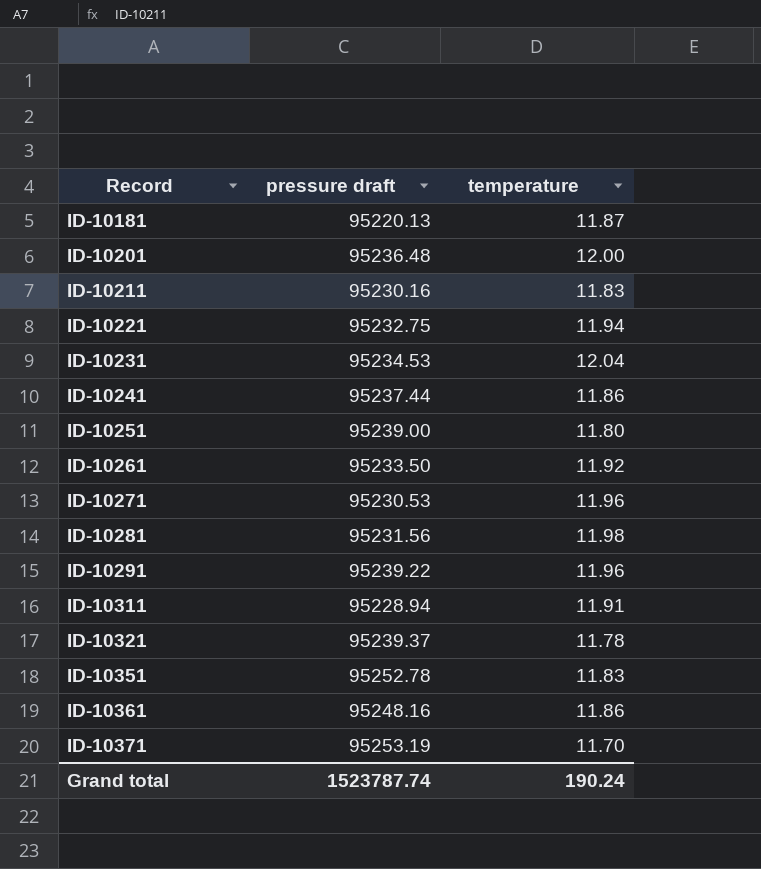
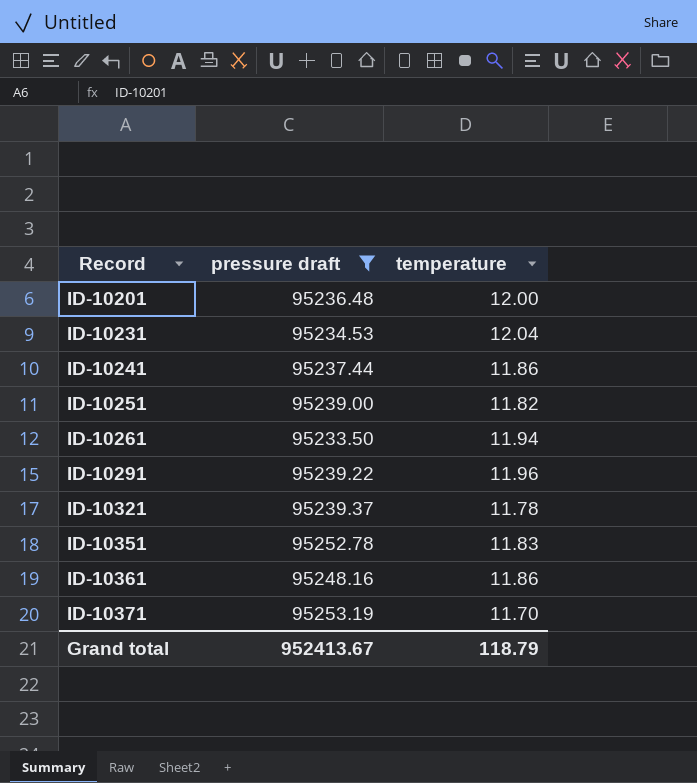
filter: none -> pressure draft >= 95233.50
ID-10251 | temperature: 11.80 -> 11.82
ID-10261 | temperature: 11.92 -> 11.94
Grand total | pressure draft: 1523787.74 -> 952413.67
Grand total | temperature: 190.24 -> 118.79

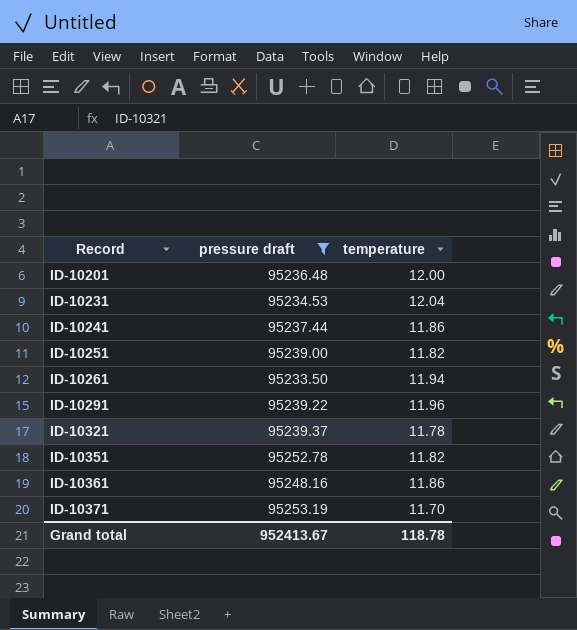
ID-10351 | temperature: 11.83 -> 11.82
Grand total | temperature: 118.79 -> 118.78

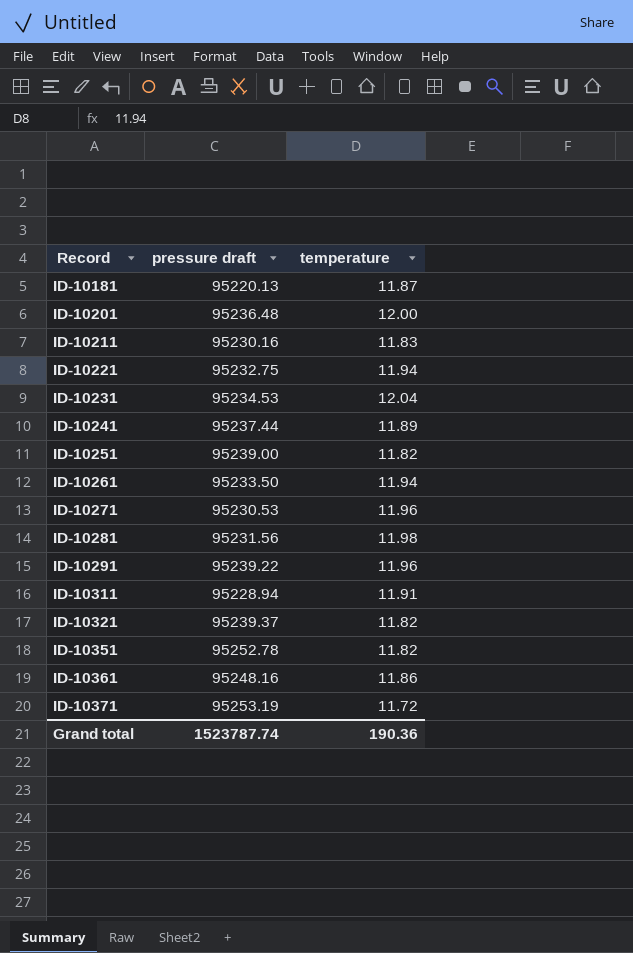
filter: pressure draft >= 95233.50 -> none
ID-10241 | temperature: 11.86 -> 11.89
ID-10321 | temperature: 11.78 -> 11.82
ID-10371 | temperature: 11.70 -> 11.72
Grand total | pressure draft: 952413.67 -> 1523787.74
Grand total | temperature: 118.78 -> 190.36

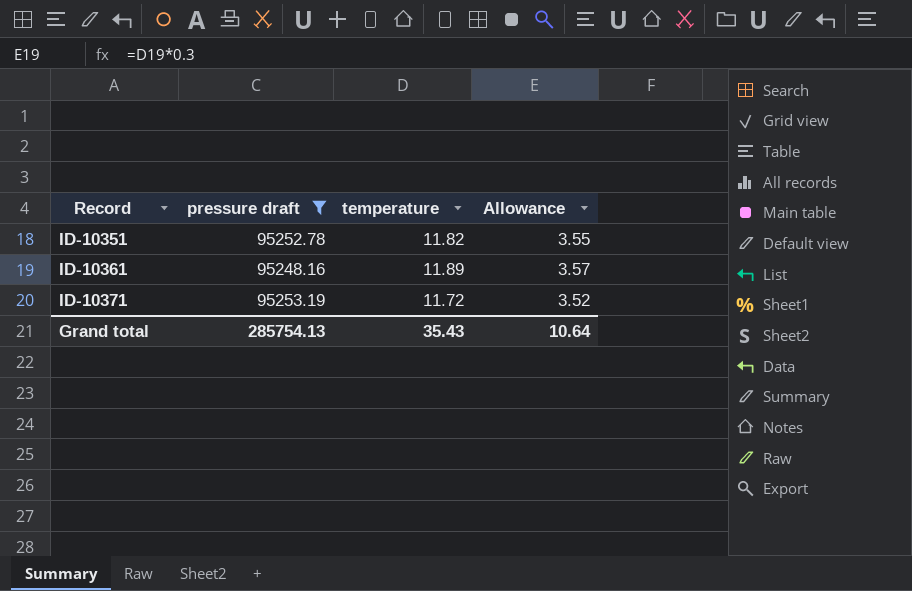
filter: none -> pressure draft >= 95248.16
column Allowance | formula: none -> [temperature] * 0.3
ID-10361 | temperature: 11.86 -> 11.89
Grand total | pressure draft: 1523787.74 -> 285754.13
Grand total | temperature: 190.36 -> 35.43

